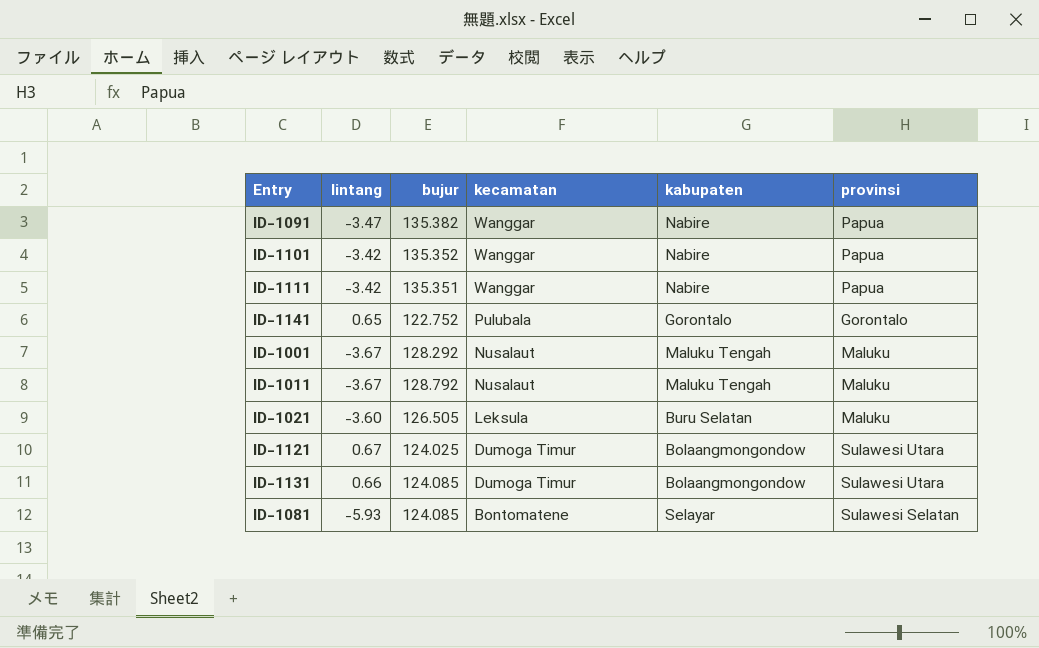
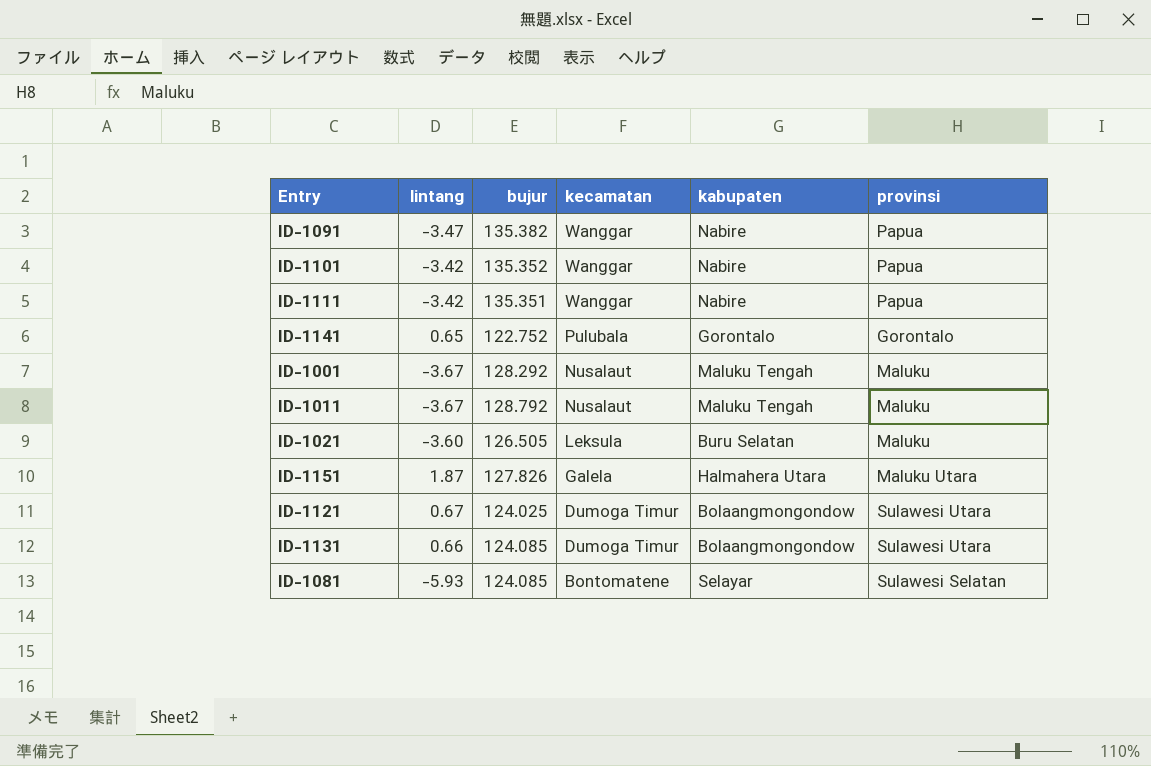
row ID-1151: none -> 1.87 | 127.826 | Galela | Halmahera Utara | Maluku Utara

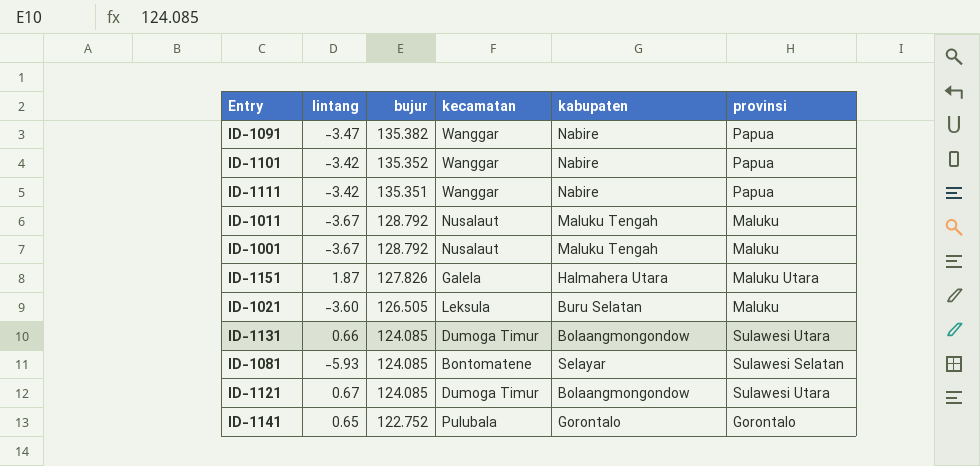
row order: kecamatan descending -> bujur descending
ID-1001 | bujur: 128.292 -> 128.792
ID-1121 | bujur: 124.025 -> 124.085

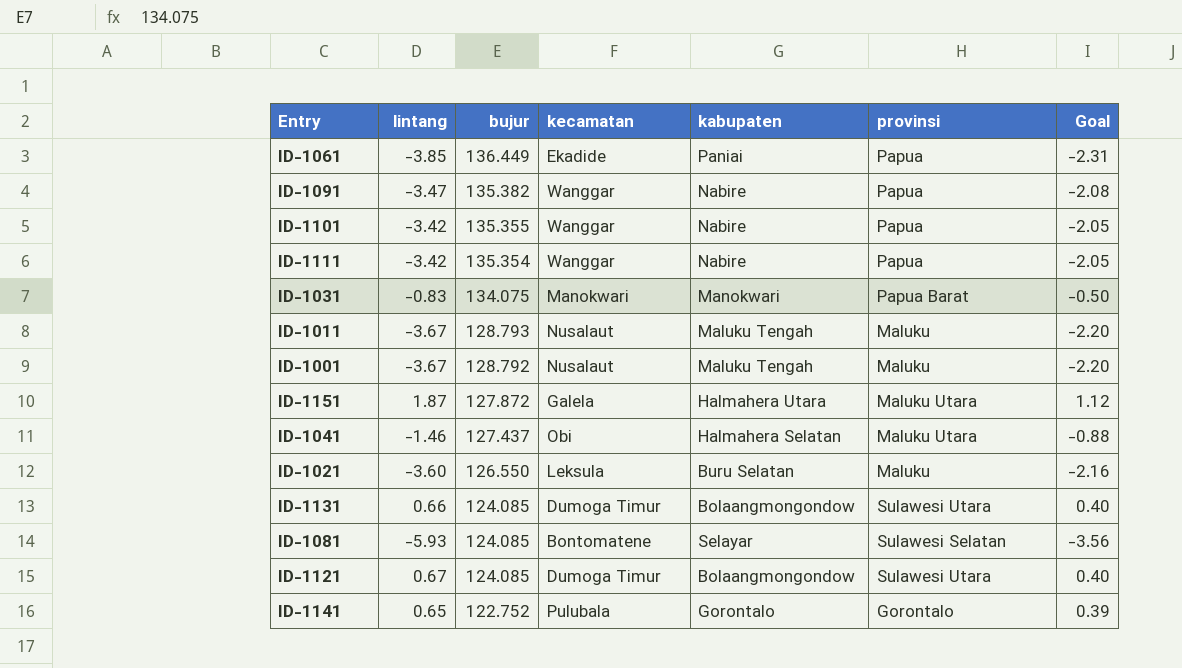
column Goal | formula: none -> [lintang] * 0.6
row ID-1061: none -> -3.85 | 136.449 | Ekadide | Paniai | Papua | -2.31
ID-1101 | bujur: 135.352 -> 135.355
ID-1111 | bujur: 135.351 -> 135.354
row ID-1031: none -> -0.83 | 134.075 | Manokwari | Manokwari | Papua Barat | -0.50
ID-1011 | bujur: 128.792 -> 128.793
ID-1151 | bujur: 127.826 -> 127.872
row ID-1041: none -> -1.46 | 127.437 | Obi | Halmahera Selatan | Maluku Utara | -0.88
ID-1021 | bujur: 126.505 -> 126.550

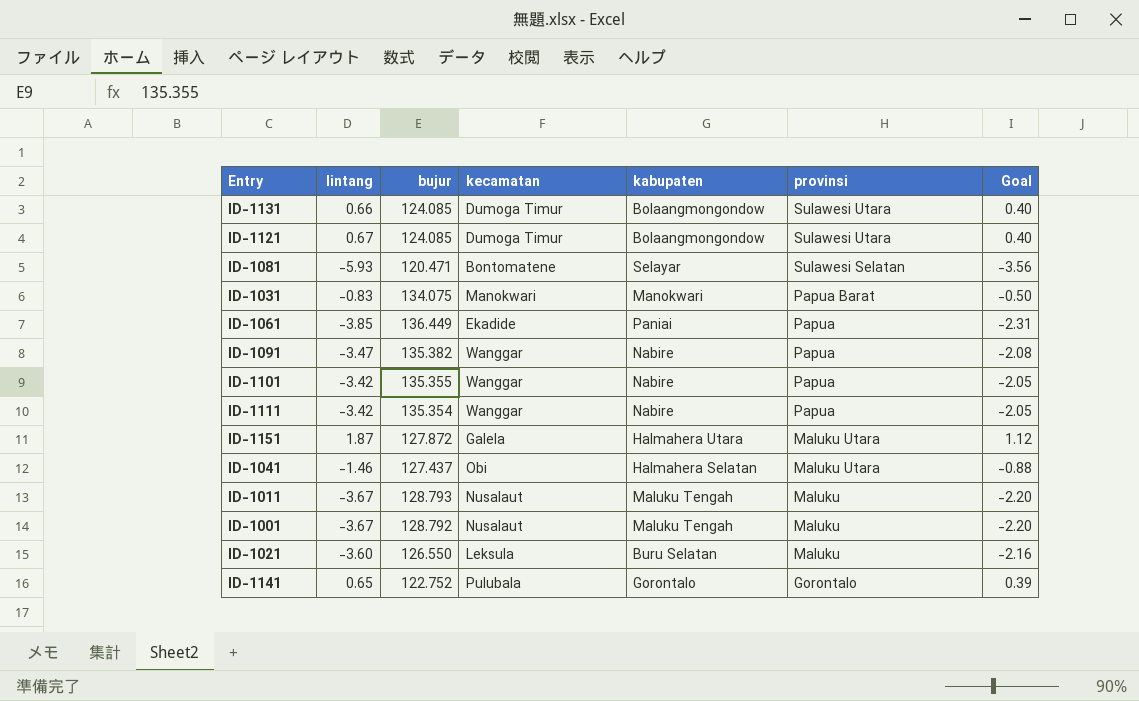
row order: bujur descending -> provinsi descending
ID-1081 | bujur: 124.085 -> 120.471

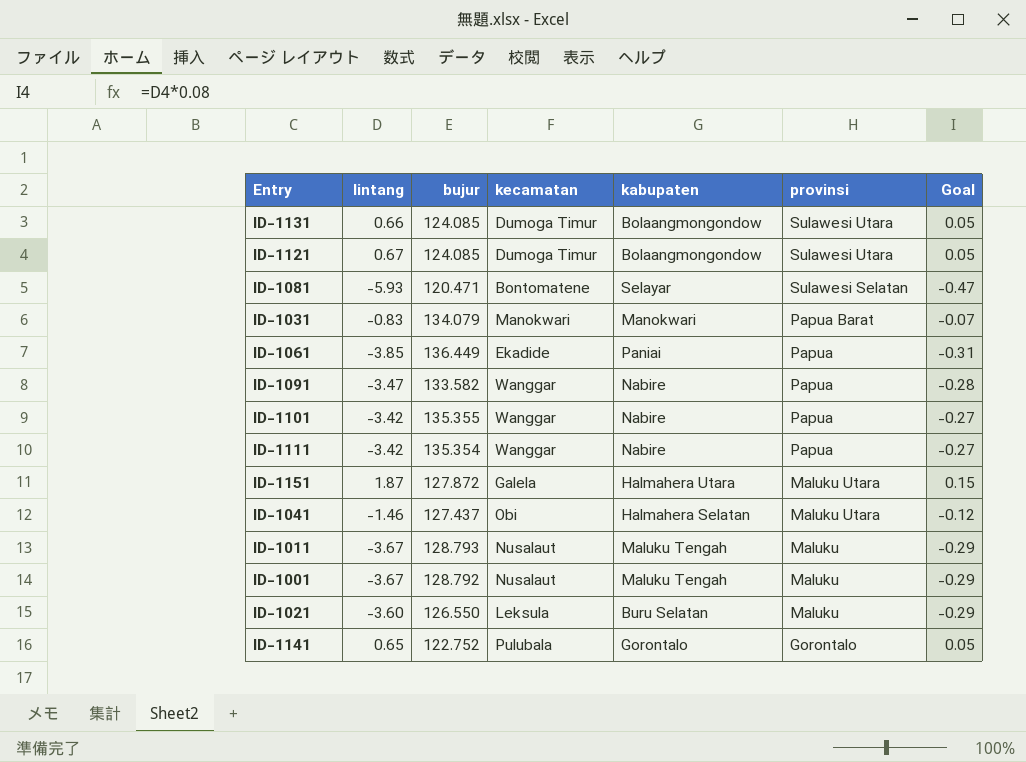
column Goal | formula: [lintang] * 0.6 -> [lintang] * 0.08
ID-1031 | bujur: 134.075 -> 134.079
ID-1091 | bujur: 135.382 -> 133.582

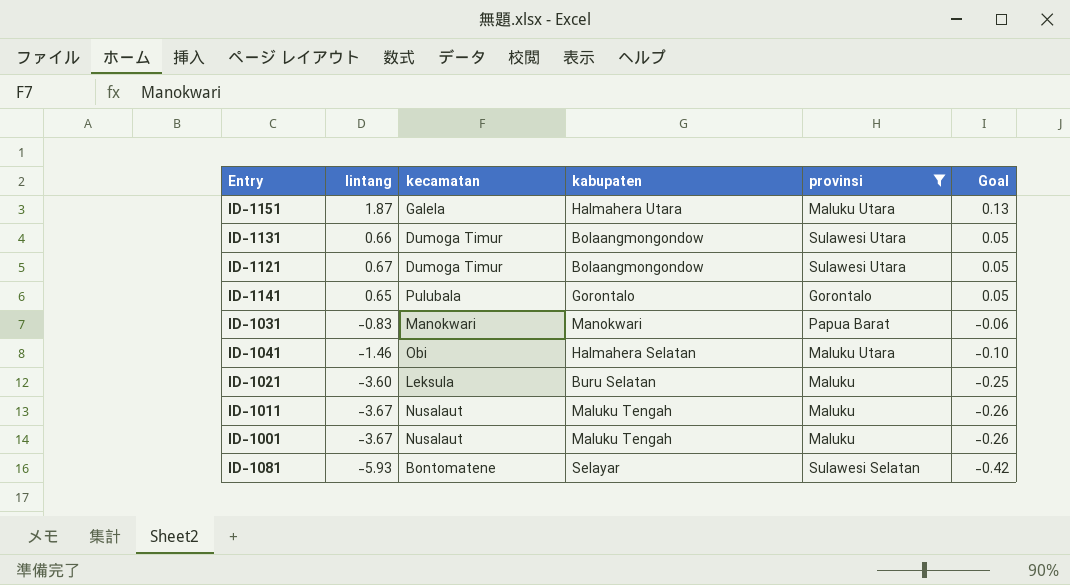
filter: none -> provinsi != Papua
row order: provinsi descending -> Goal descending
column bujur | position: 3 -> none
column Goal | formula: [lintang] * 0.08 -> [lintang] * 0.07

